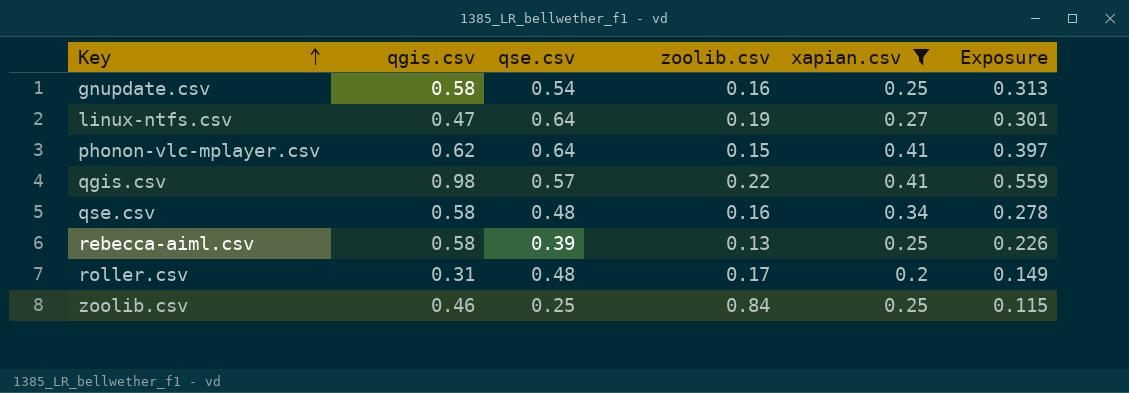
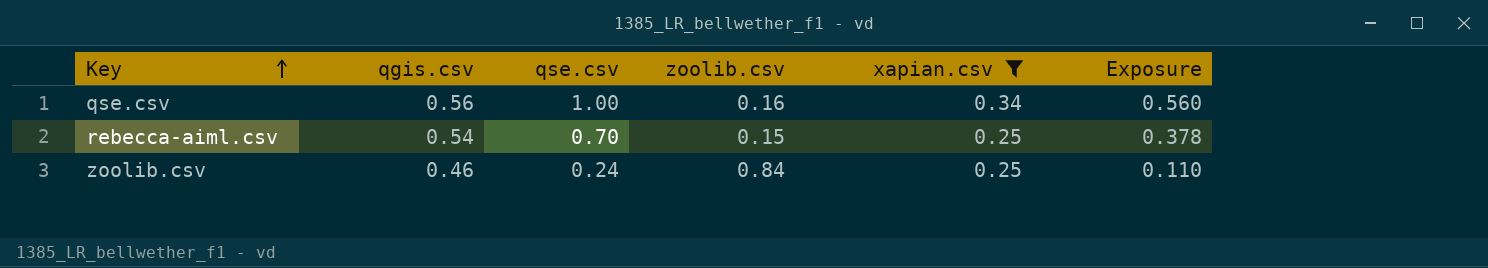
row gnupdate.csv: 0.58 | 0.54 | 0.16 | 0.25 | 0.313 -> none
row linux-ntfs.csv: 0.47 | 0.64 | 0.19 | 0.27 | 0.301 -> none
row phonon-vlc-mplayer.csv: 0.62 | 0.64 | 0.15 | 0.41 | 0.397 -> none
row qgis.csv: 0.98 | 0.57 | 0.22 | 0.41 | 0.559 -> none
row roller.csv: 0.31 | 0.48 | 0.17 | 0.2 | 0.149 -> none
qse.csv | qgis.csv: 0.58 -> 0.56
qse.csv | qse.csv: 0.48 -> 1.00
qse.csv | Exposure: 0.278 -> 0.560
rebecca-aiml.csv | qgis.csv: 0.58 -> 0.54
rebecca-aiml.csv | qse.csv: 0.39 -> 0.70
rebecca-aiml.csv | zoolib.csv: 0.13 -> 0.15
rebecca-aiml.csv | Exposure: 0.226 -> 0.378
zoolib.csv | qse.csv: 0.25 -> 0.24
zoolib.csv | Exposure: 0.115 -> 0.110

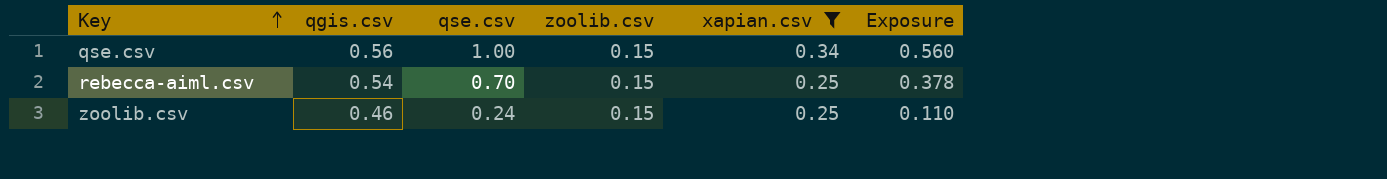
qse.csv | zoolib.csv: 0.16 -> 0.15
zoolib.csv | zoolib.csv: 0.84 -> 0.15

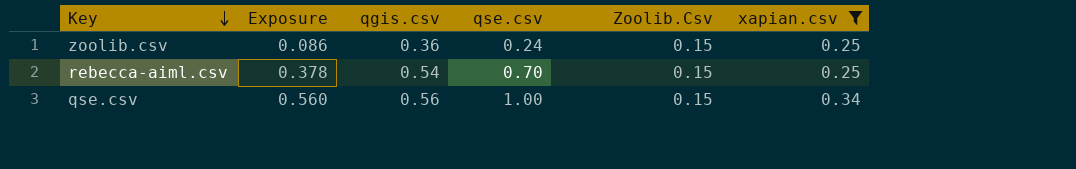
row order: Key ascending -> Key descending
column Exposure | position: 6 -> 2
column name: zoolib.csv -> Zoolib.Csv
zoolib.csv | Exposure: 0.110 -> 0.086
zoolib.csv | qgis.csv: 0.46 -> 0.36

